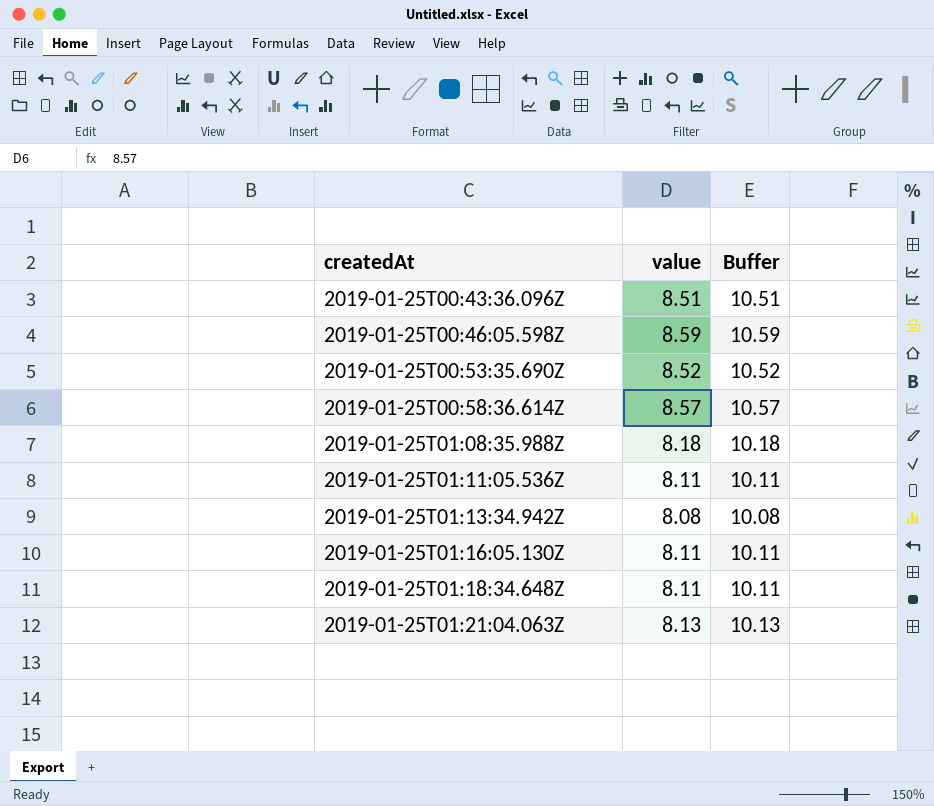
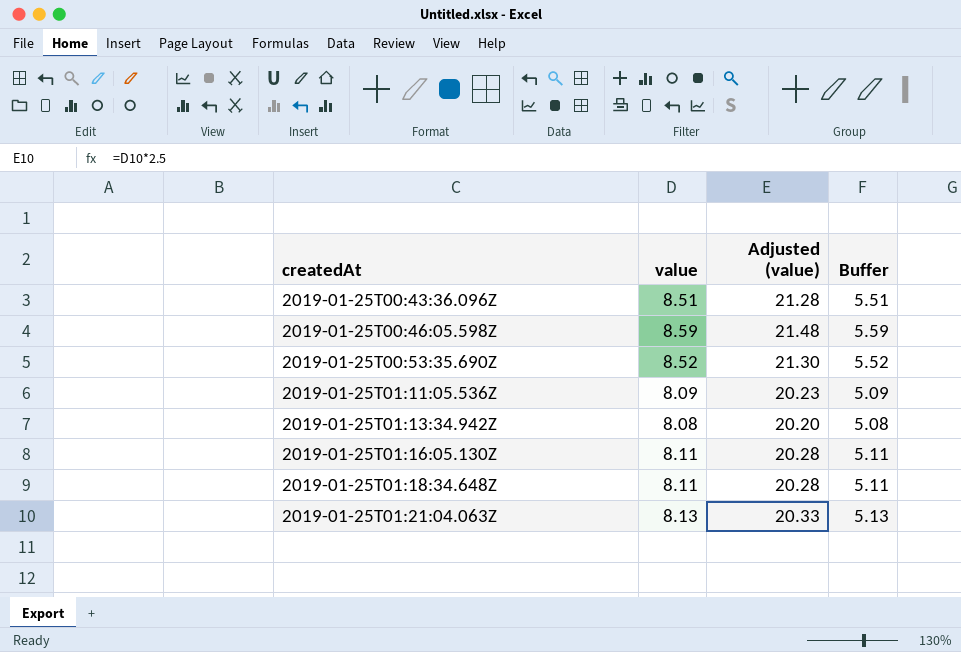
column Adjusted (value) | formula: none -> [value] * 2.5
column Buffer | formula: [value] + 2 -> [value] - 3
row 2019-01-25T00:58:36.614Z: 8.57 | 10.57 -> none
row 2019-01-25T01:08:35.988Z: 8.18 | 10.18 -> none
2019-01-25T01:11:05.536Z | value: 8.11 -> 8.09

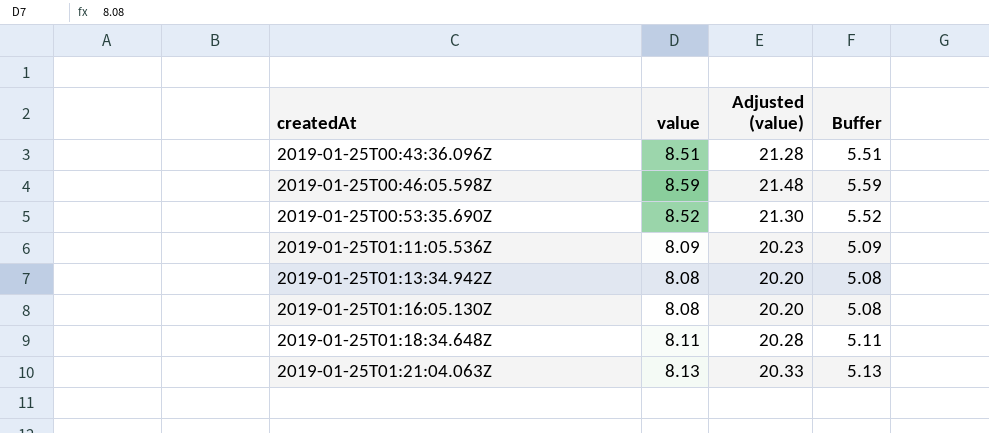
2019-01-25T01:16:05.130Z | value: 8.11 -> 8.08
2019-01-25T01:16:05.130Z | Adjusted (value): 20.28 -> 20.20
2019-01-25T01:16:05.130Z | Buffer: 5.11 -> 5.08

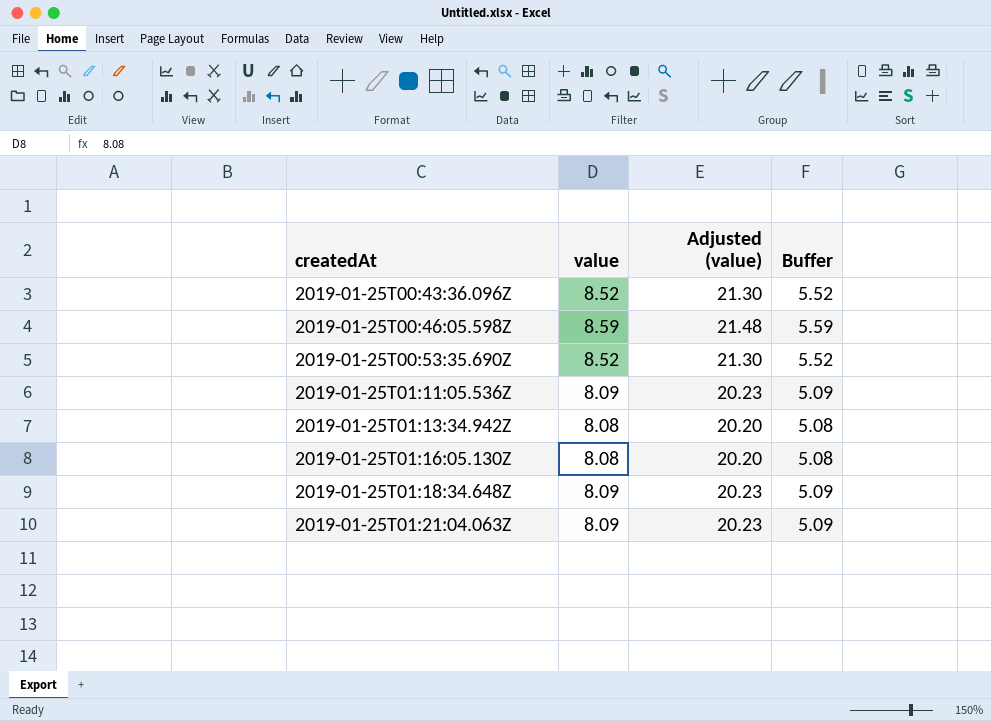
2019-01-25T00:43:36.096Z | value: 8.51 -> 8.52
2019-01-25T00:43:36.096Z | Adjusted (value): 21.28 -> 21.30
2019-01-25T00:43:36.096Z | Buffer: 5.51 -> 5.52
2019-01-25T01:18:34.648Z | value: 8.11 -> 8.09
2019-01-25T01:18:34.648Z | Adjusted (value): 20.28 -> 20.23
2019-01-25T01:18:34.648Z | Buffer: 5.11 -> 5.09
2019-01-25T01:21:04.063Z | value: 8.13 -> 8.09
2019-01-25T01:21:04.063Z | Adjusted (value): 20.33 -> 20.23
2019-01-25T01:21:04.063Z | Buffer: 5.13 -> 5.09

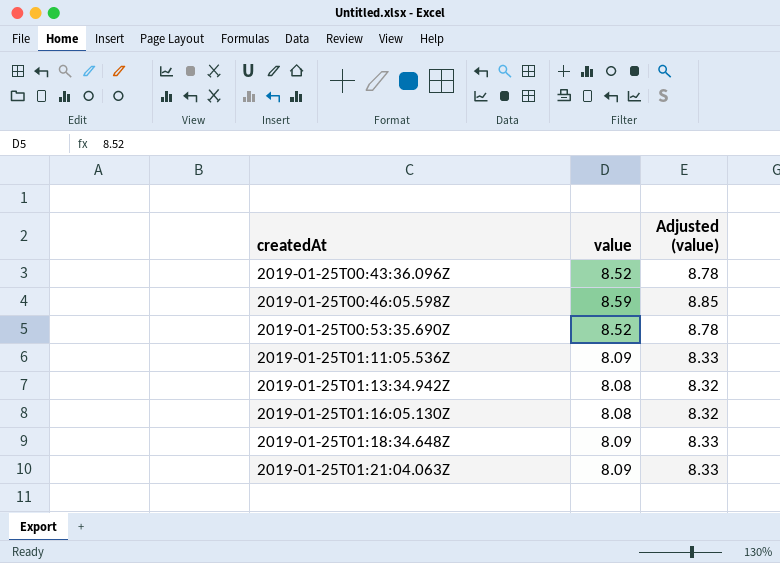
column Buffer | formula: [value] - 3 -> none
column Adjusted (value) | formula: [value] * 2.5 -> [value] * 1.03

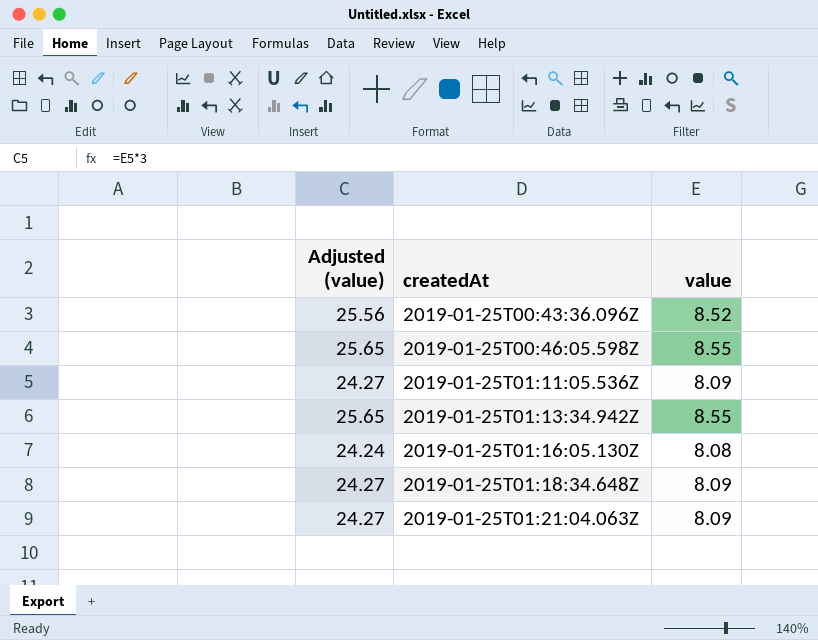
column Adjusted (value) | formula: [value] * 1.03 -> [value] * 3
column Adjusted (value) | position: 3 -> 1
row 2019-01-25T00:53:35.690Z: 8.52 | 8.78 -> none
2019-01-25T00:46:05.598Z | value: 8.59 -> 8.55
2019-01-25T01:13:34.942Z | value: 8.08 -> 8.55

